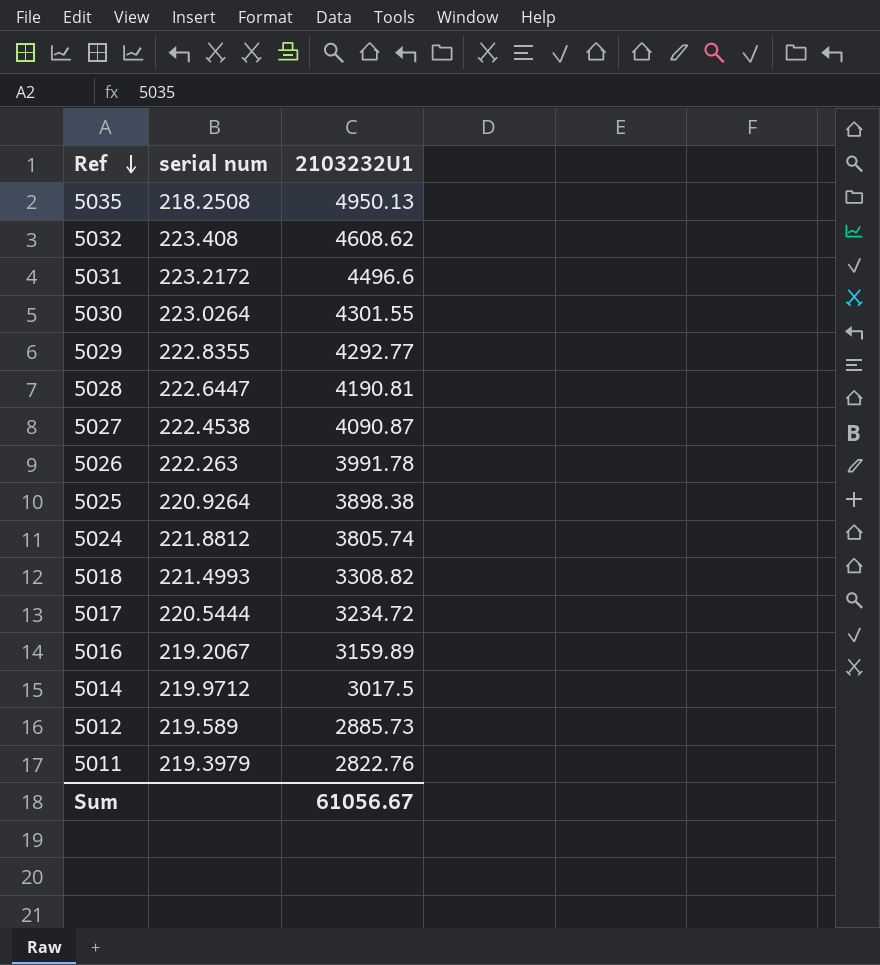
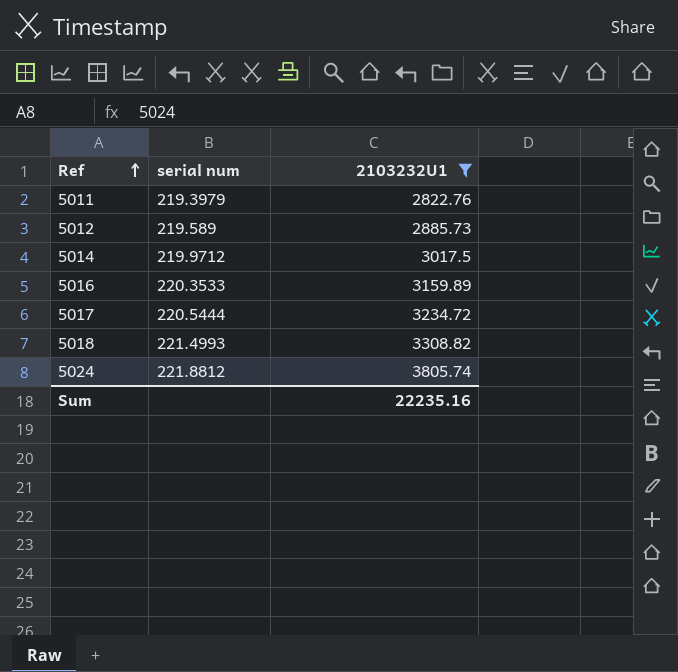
filter: none -> 2103232U1 <= 3805.74
row order: Ref descending -> Ref ascending
5016 | serial num: 219.2067 -> 220.3533
Sum | 2103232U1: 61056.67 -> 22235.16

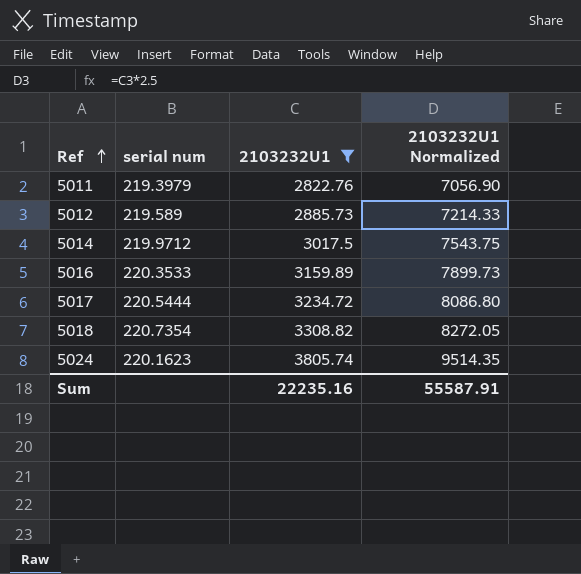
column 2103232U1 Normalized | formula: none -> [2103232U1] * 2.5
5018 | serial num: 221.4993 -> 220.7354
5024 | serial num: 221.8812 -> 220.1623

